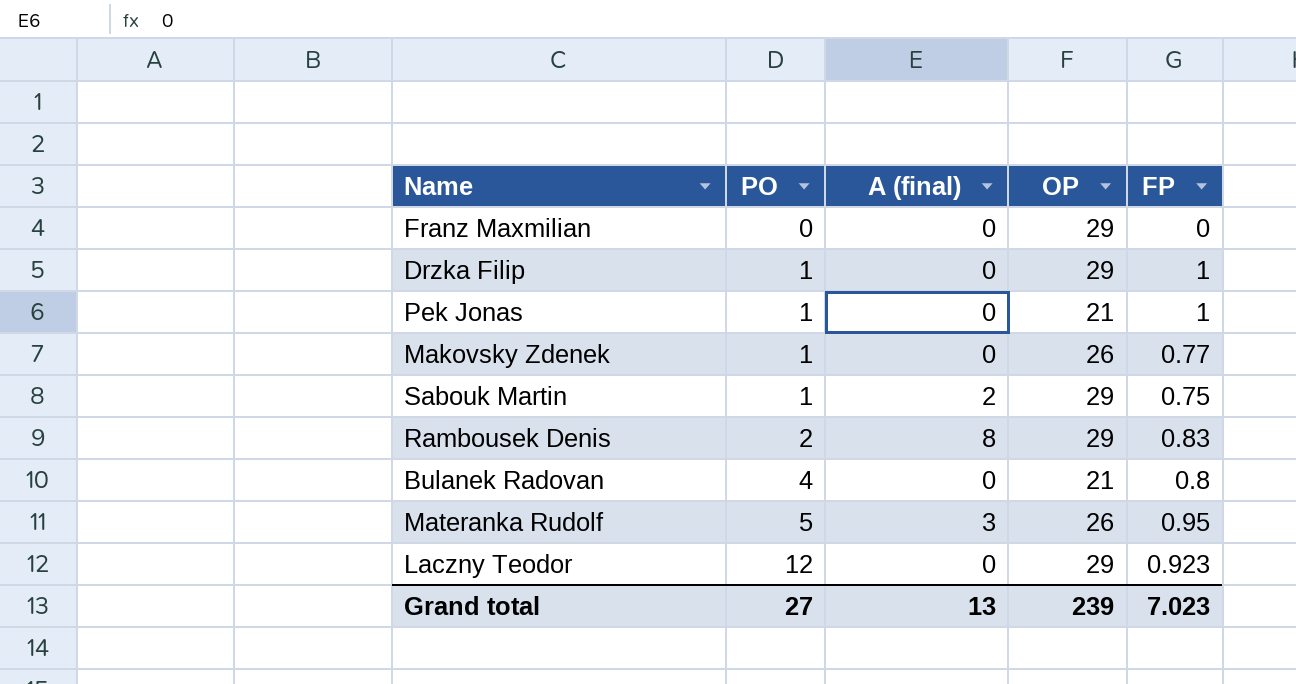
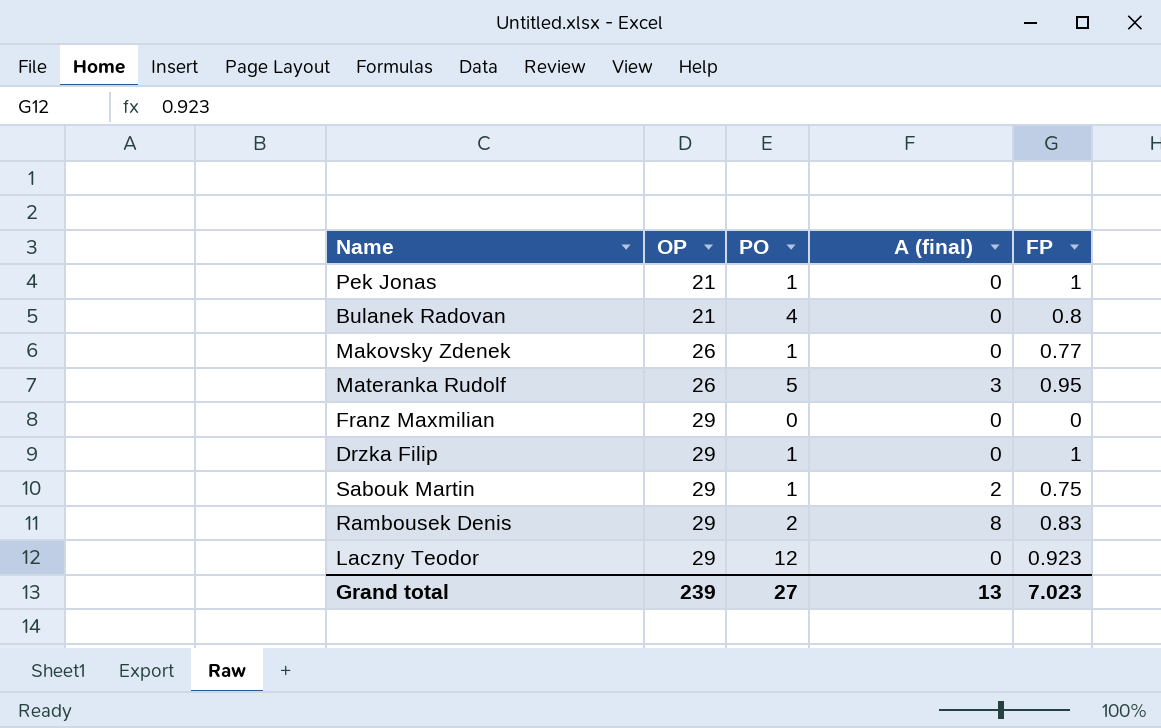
row order: PO ascending -> OP ascending
column OP | position: 4 -> 2

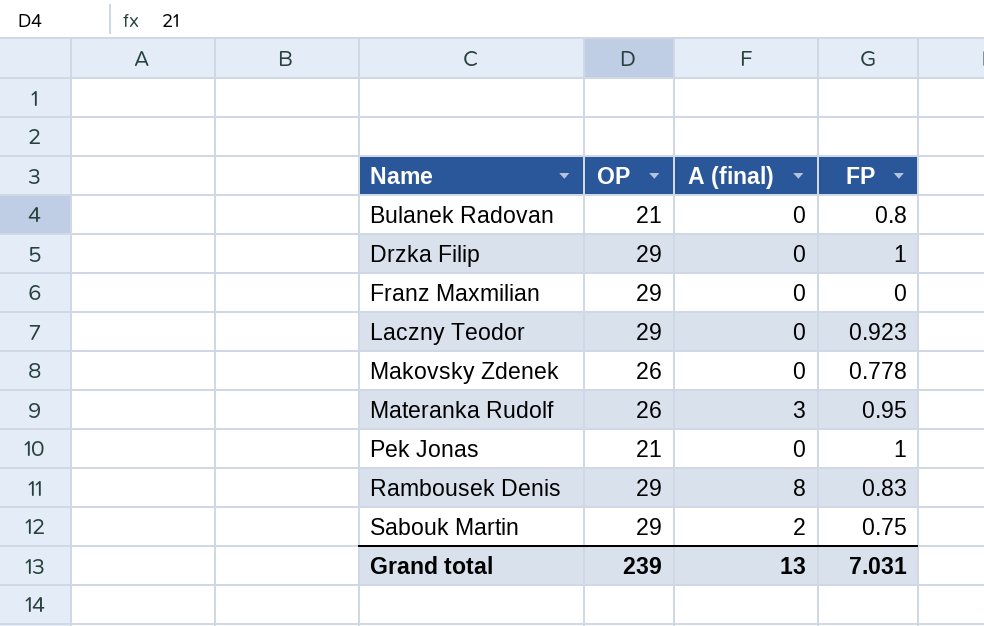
row order: OP ascending -> Name ascending
column PO | position: 3 -> none
Makovsky Zdenek | FP: 0.77 -> 0.778
Grand total | FP: 7.023 -> 7.031

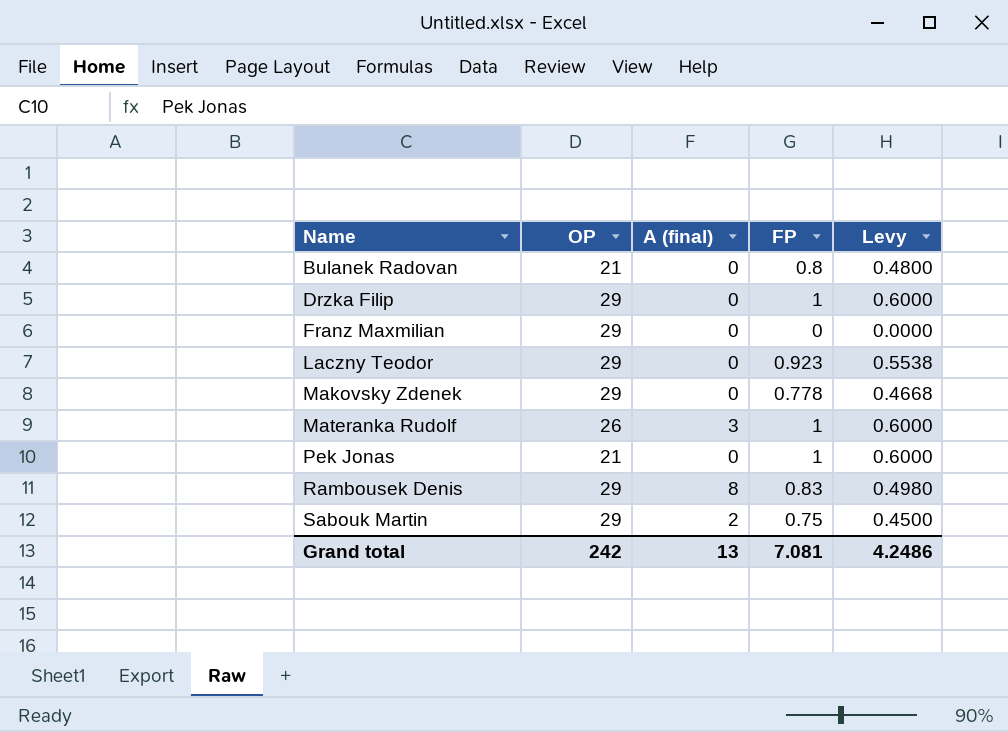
column Levy | formula: none -> [FP] * 0.6
Makovsky Zdenek | OP: 26 -> 29
Materanka Rudolf | FP: 0.95 -> 1
Grand total | OP: 239 -> 242
Grand total | FP: 7.031 -> 7.081

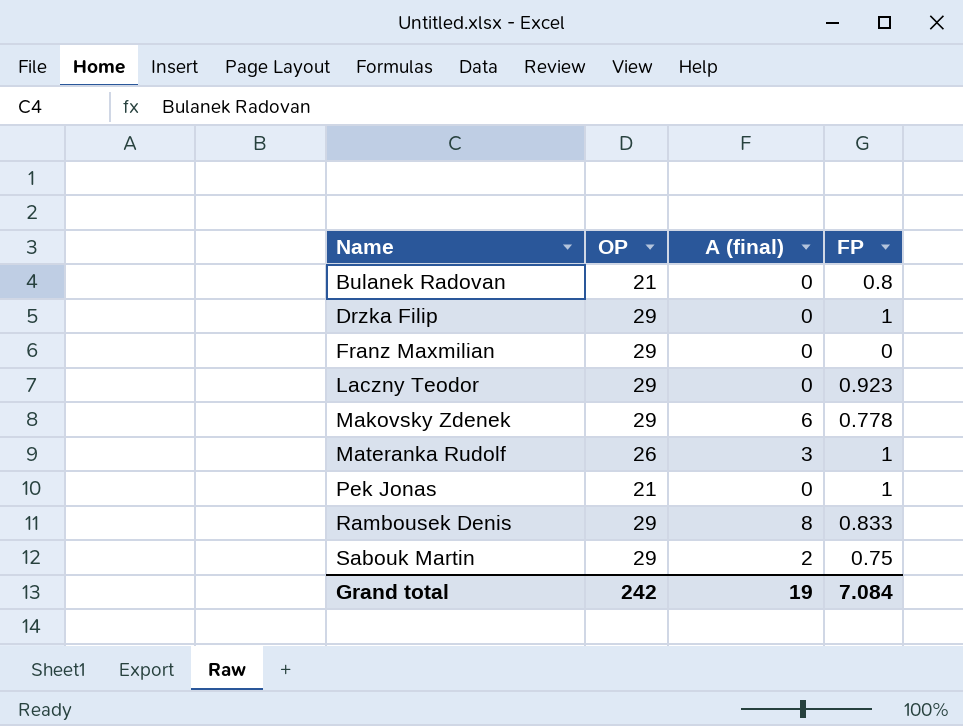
column Levy | formula: [FP] * 0.6 -> none
Makovsky Zdenek | A (final): 0 -> 6
Rambousek Denis | FP: 0.83 -> 0.833
Grand total | A (final): 13 -> 19
Grand total | FP: 7.081 -> 7.084

